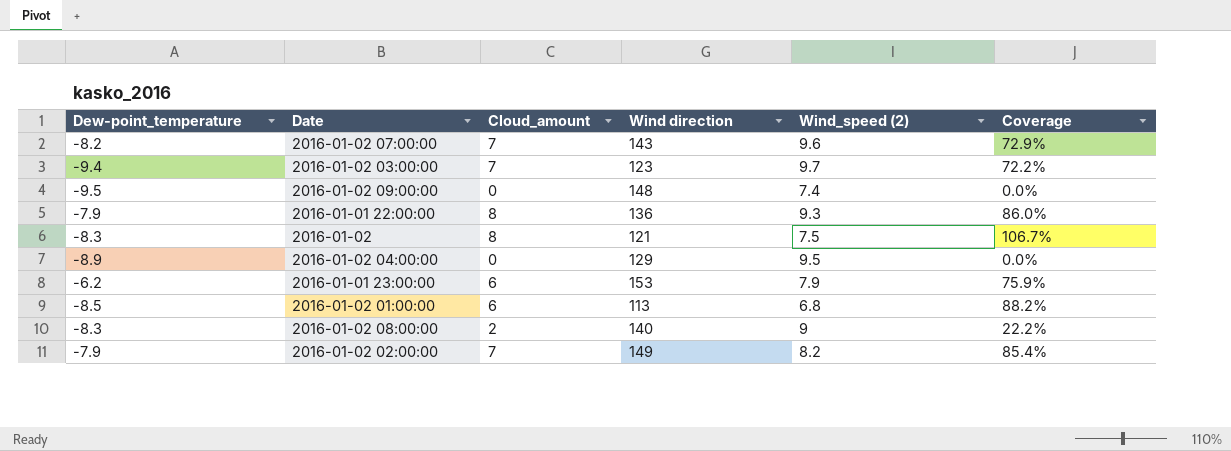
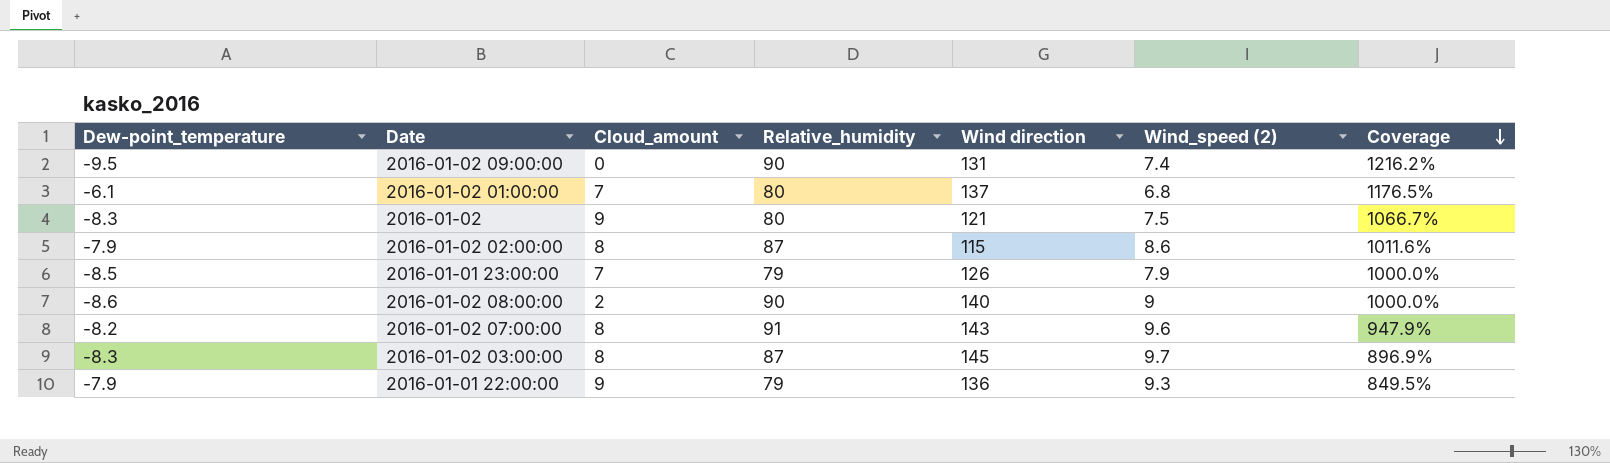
row order: none -> Coverage descending
column Relative_humidity | position: none -> 4
column Coverage | formula: [Cloud_amount] / [Wind_speed (2)] -> [Relative_humidity] / [Wind_speed (2)]
row 2016-01-02 04:00:00: -8.9 | 0 | 129 | 9.5 | 0.0% -> none
2016-01-02 09:00:00 | Wind direction: 148 -> 131
2016-01-02 01:00:00 | Dew-point_temperature: -8.5 -> -6.1
2016-01-02 01:00:00 | Cloud_amount: 6 -> 7
2016-01-02 01:00:00 | Wind direction: 113 -> 137
2016-01-02 | Cloud_amount: 8 -> 9
2016-01-02 02:00:00 | Cloud_amount: 7 -> 8
2016-01-02 02:00:00 | Wind direction: 149 -> 115
2016-01-02 02:00:00 | Wind_speed (2): 8.2 -> 8.6
2016-01-01 23:00:00 | Dew-point_temperature: -6.2 -> -8.5
2016-01-01 23:00:00 | Cloud_amount: 6 -> 7
2016-01-01 23:00:00 | Wind direction: 153 -> 126
2016-01-02 08:00:00 | Dew-point_temperature: -8.3 -> -8.6
2016-01-02 07:00:00 | Cloud_amount: 7 -> 8
2016-01-02 03:00:00 | Dew-point_temperature: -9.4 -> -8.3
2016-01-02 03:00:00 | Cloud_amount: 7 -> 8
2016-01-02 03:00:00 | Wind direction: 123 -> 145
2016-01-01 22:00:00 | Cloud_amount: 8 -> 9

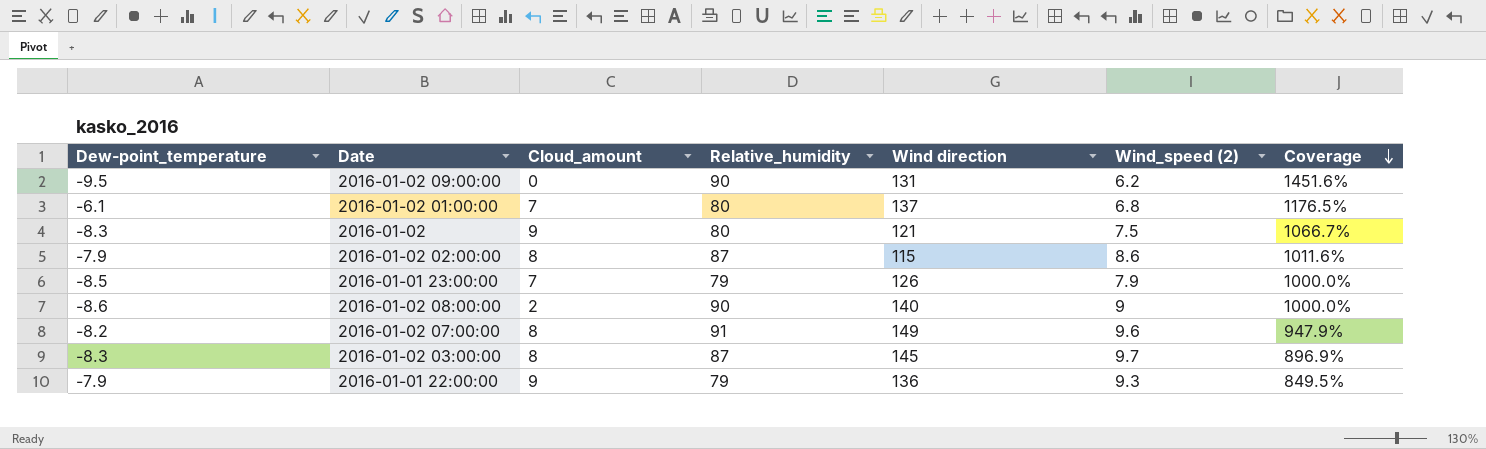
2016-01-02 09:00:00 | Wind_speed (2): 7.4 -> 6.2
2016-01-02 09:00:00 | Coverage: 1216.2% -> 1451.6%
2016-01-02 07:00:00 | Wind direction: 143 -> 149

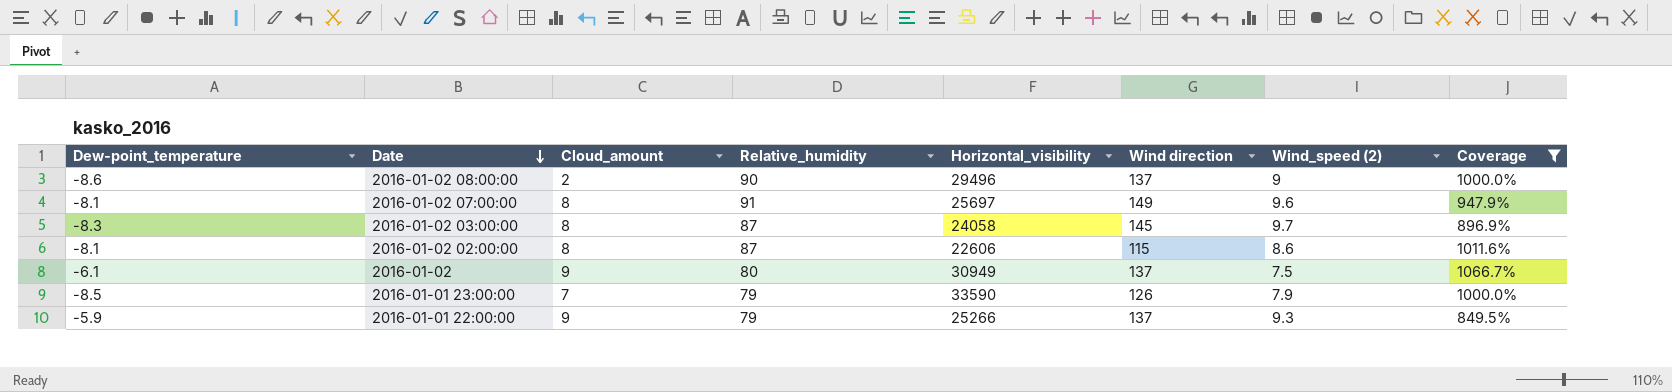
filter: none -> Coverage <= 1066.7%
row order: Coverage descending -> Date descending
column Horizontal_visibility | position: none -> 5
2016-01-02 08:00:00 | Wind direction: 140 -> 137
2016-01-02 07:00:00 | Dew-point_temperature: -8.2 -> -8.1
2016-01-02 02:00:00 | Dew-point_temperature: -7.9 -> -8.1
2016-01-02 | Dew-point_temperature: -8.3 -> -6.1
2016-01-02 | Wind direction: 121 -> 137
2016-01-01 22:00:00 | Dew-point_temperature: -7.9 -> -5.9
2016-01-01 22:00:00 | Wind direction: 136 -> 137

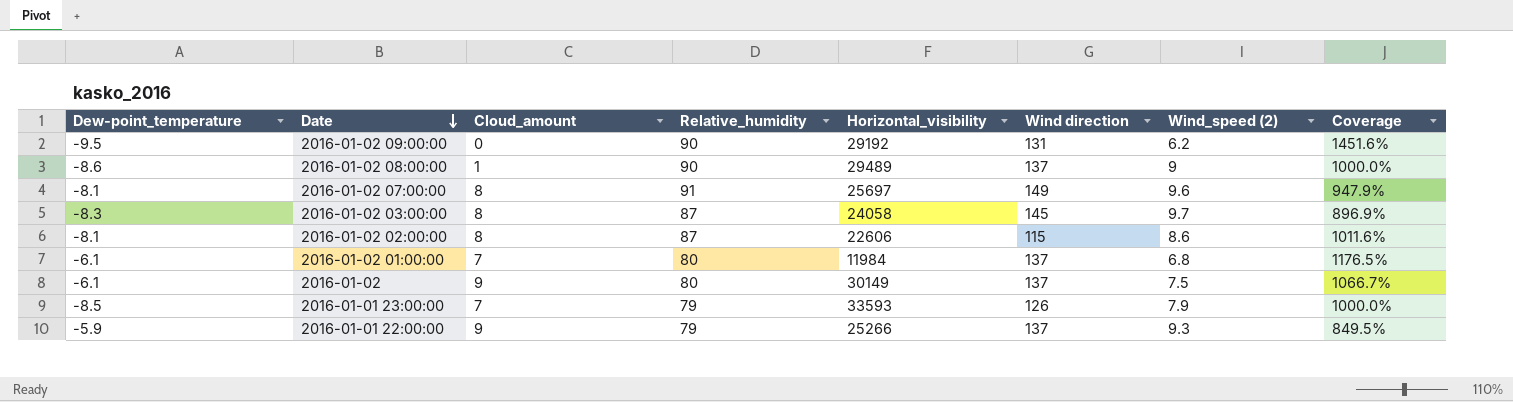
filter: Coverage <= 1066.7% -> none
2016-01-02 08:00:00 | Cloud_amount: 2 -> 1
2016-01-02 08:00:00 | Horizontal_visibility: 29496 -> 29489
2016-01-02 | Horizontal_visibility: 30949 -> 30149
2016-01-01 23:00:00 | Horizontal_visibility: 33590 -> 33593

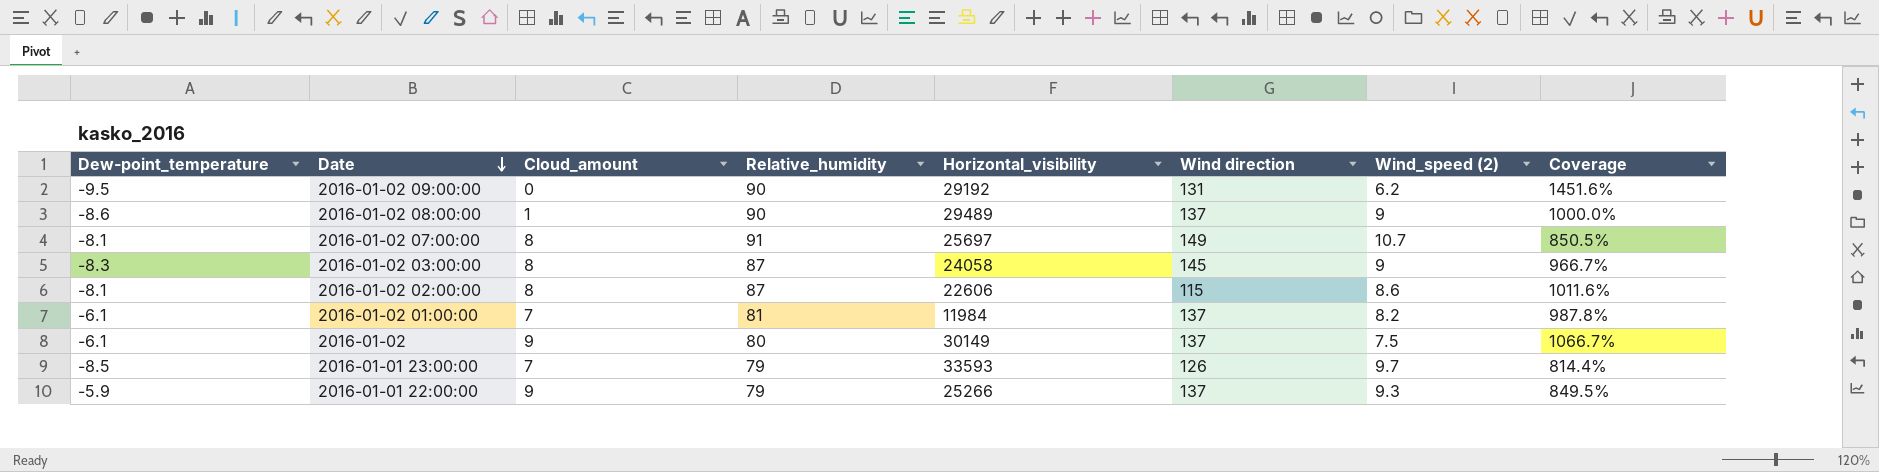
2016-01-02 07:00:00 | Wind_speed (2): 9.6 -> 10.7
2016-01-02 07:00:00 | Coverage: 947.9% -> 850.5%
2016-01-02 03:00:00 | Wind_speed (2): 9.7 -> 9
2016-01-02 03:00:00 | Coverage: 896.9% -> 966.7%
2016-01-02 01:00:00 | Relative_humidity: 80 -> 81
2016-01-02 01:00:00 | Wind_speed (2): 6.8 -> 8.2
2016-01-02 01:00:00 | Coverage: 1176.5% -> 987.8%
2016-01-01 23:00:00 | Wind_speed (2): 7.9 -> 9.7
2016-01-01 23:00:00 | Coverage: 1000.0% -> 814.4%

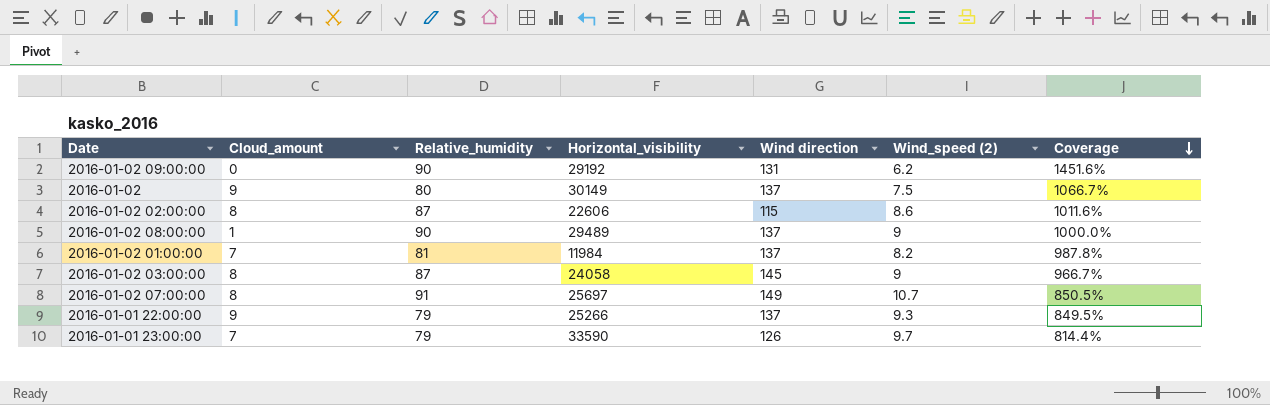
row order: Date descending -> Coverage descending
column Dew-point_temperature | position: 1 -> none
2016-01-01 23:00:00 | Horizontal_visibility: 33593 -> 33590

